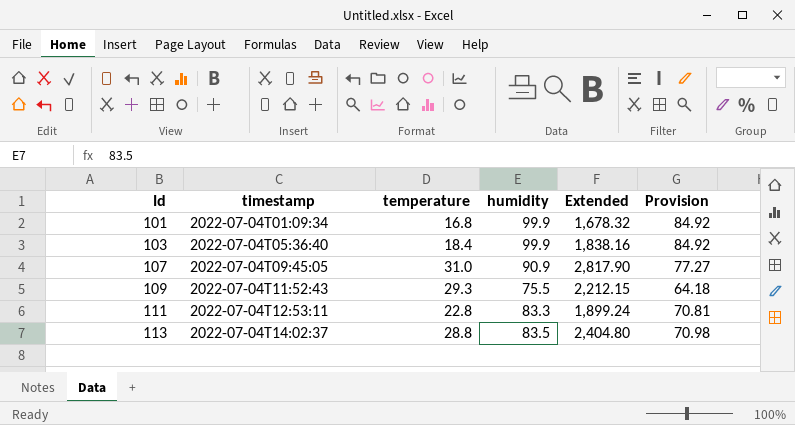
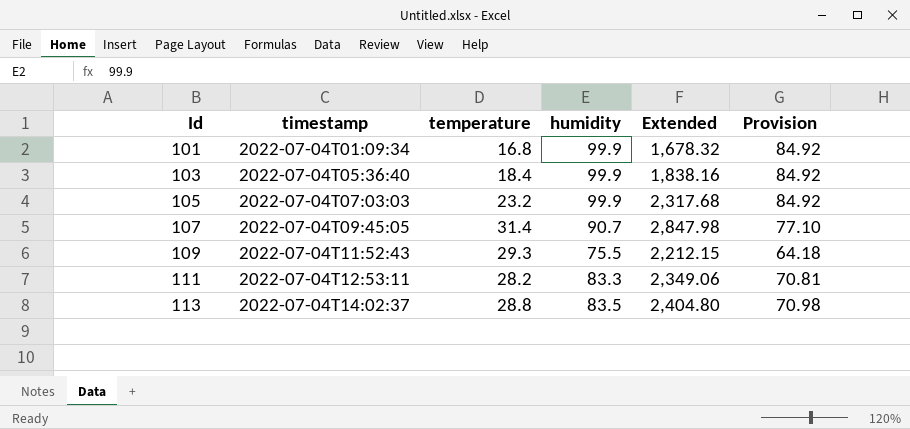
row 105: none -> 2022-07-04T07:03:03 | 23.2 | 99.9 | 2,317.68 | 84.92
107 | temperature: 31.0 -> 31.4
107 | humidity: 90.9 -> 90.7
107 | Extended: 2,817.90 -> 2,847.98
107 | Provision: 77.27 -> 77.10
111 | temperature: 22.8 -> 28.2
111 | Extended: 1,899.24 -> 2,349.06

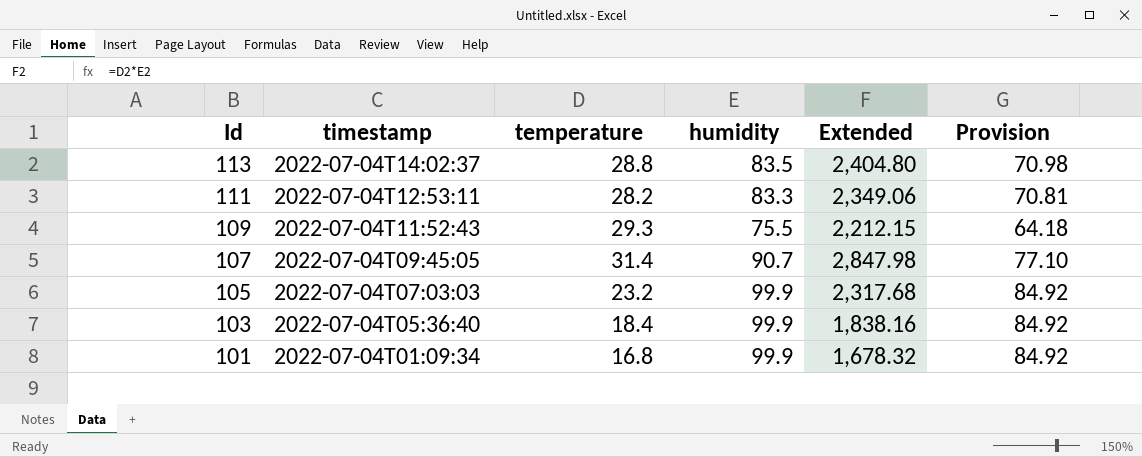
row order: Id ascending -> Id descending

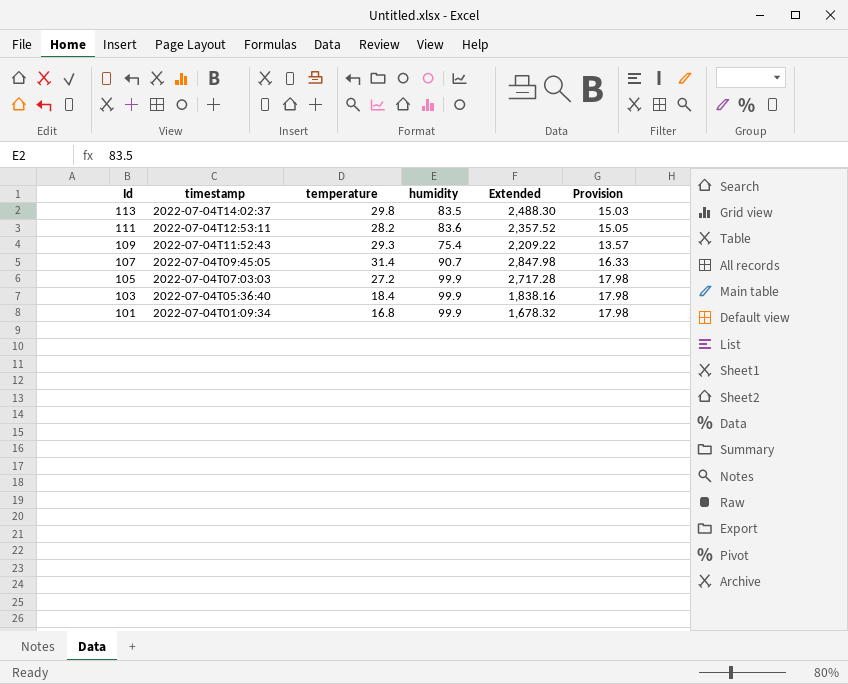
column Provision | formula: [humidity] * 0.85 -> [humidity] * 0.18
113 | temperature: 28.8 -> 29.8
113 | Extended: 2,404.80 -> 2,488.30
111 | humidity: 83.3 -> 83.6
111 | Extended: 2,349.06 -> 2,357.52
109 | humidity: 75.5 -> 75.4
109 | Extended: 2,212.15 -> 2,209.22
105 | temperature: 23.2 -> 27.2
105 | Extended: 2,317.68 -> 2,717.28

